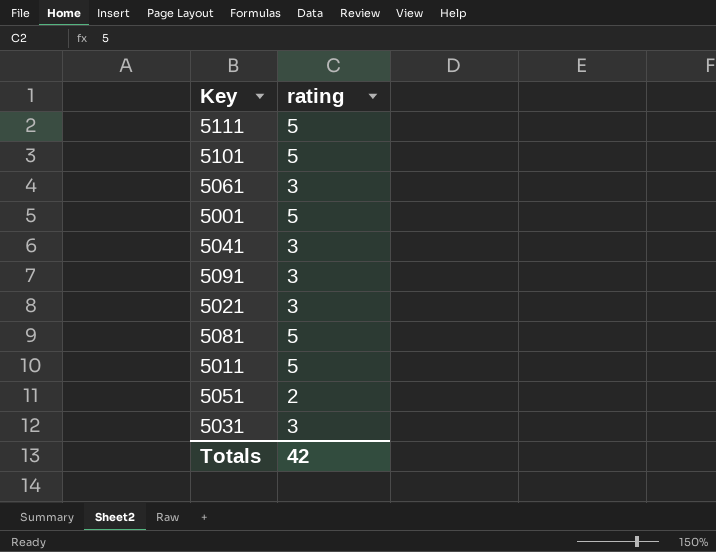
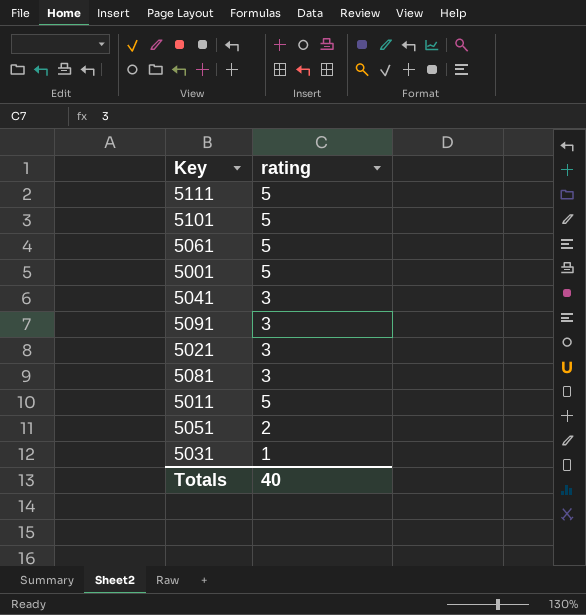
5061 | rating: 3 -> 5
5081 | rating: 5 -> 3
5031 | rating: 3 -> 1
Totals | rating: 42 -> 40

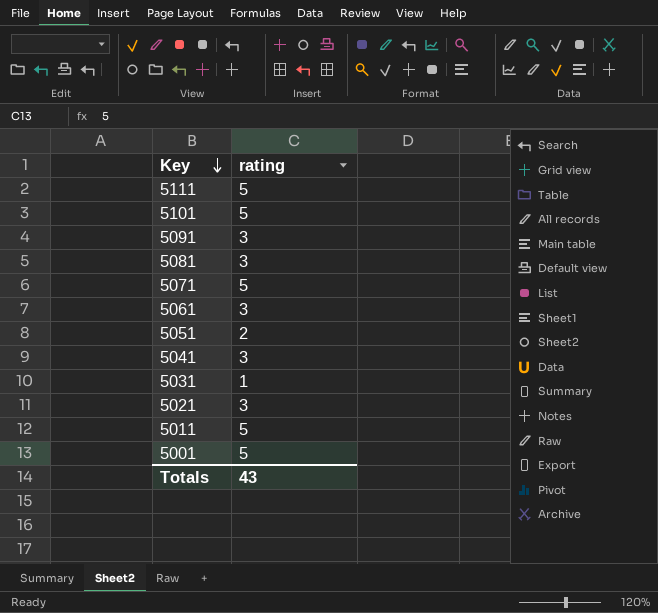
row order: none -> Key descending
row 5071: none -> 5
5061 | rating: 5 -> 3
Totals | rating: 40 -> 43

